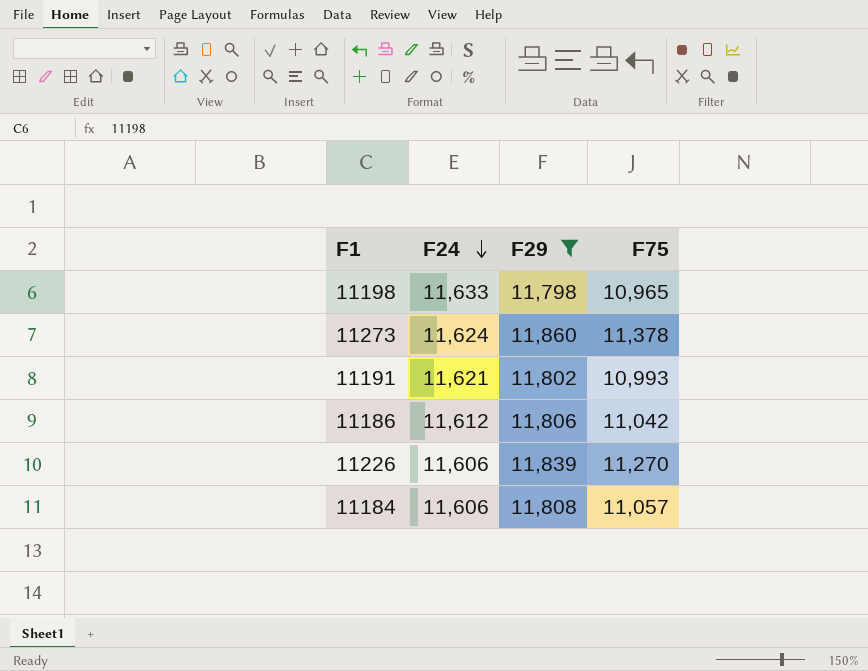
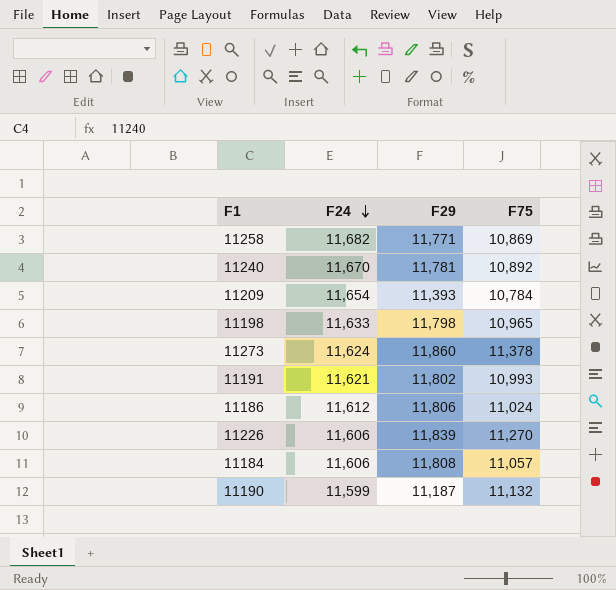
filter: F29 >= 11,798 -> none
11186 | F75: 11,042 -> 11,024

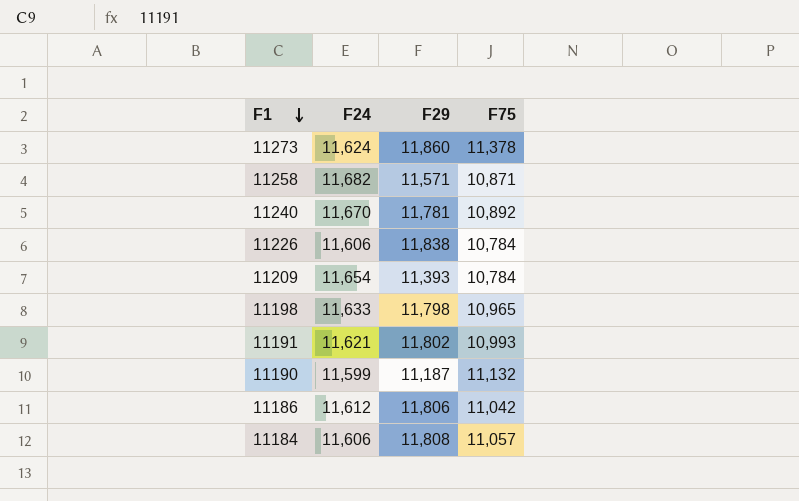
row order: F24 descending -> F1 descending
11258 | F29: 11,771 -> 11,571
11258 | F75: 10,869 -> 10,871
11226 | F29: 11,839 -> 11,838
11226 | F75: 11,270 -> 10,784
11186 | F75: 11,024 -> 11,042

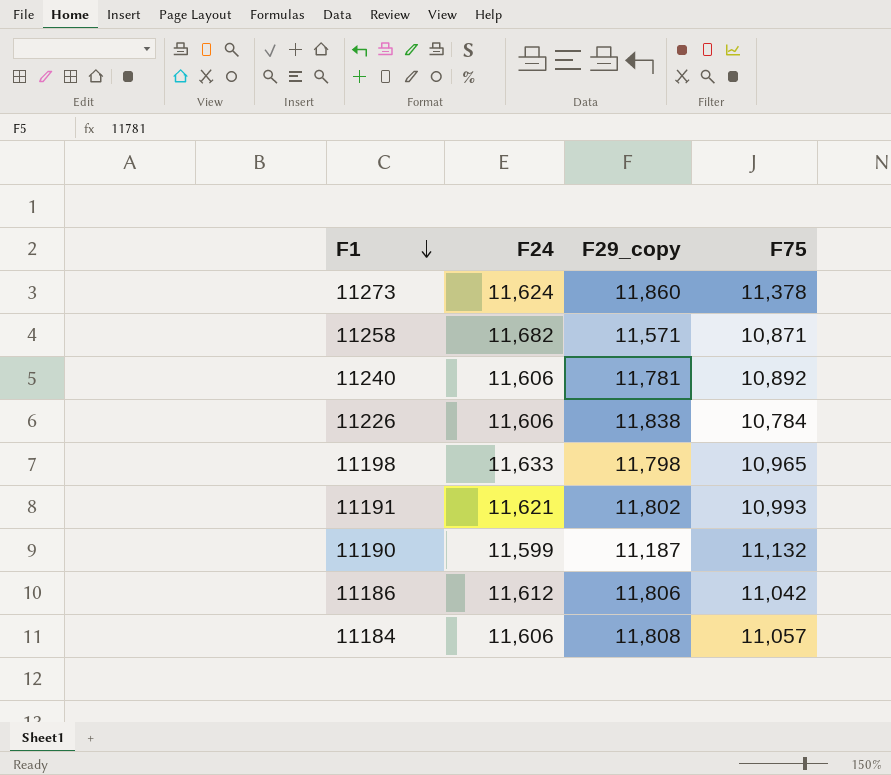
column name: F29 -> F29_copy
row 11209: 11,654 | 11,393 | 10,784 -> none
11240 | F24: 11,670 -> 11,606

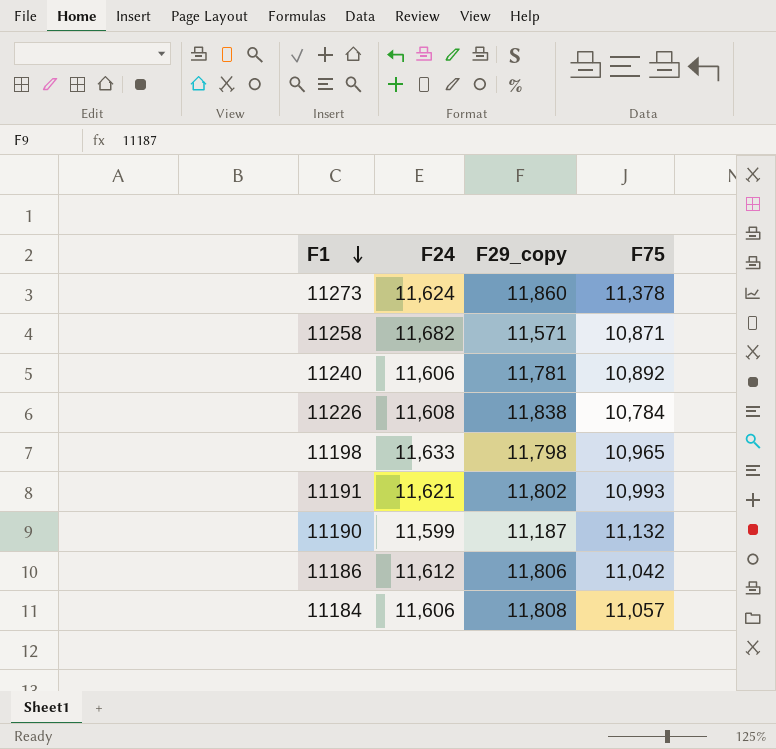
11226 | F24: 11,606 -> 11,608

